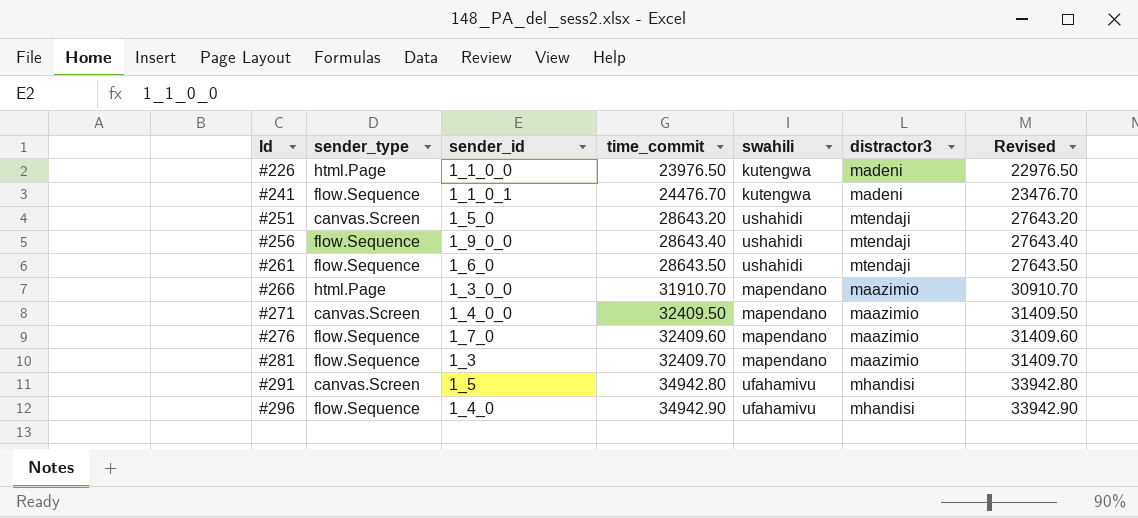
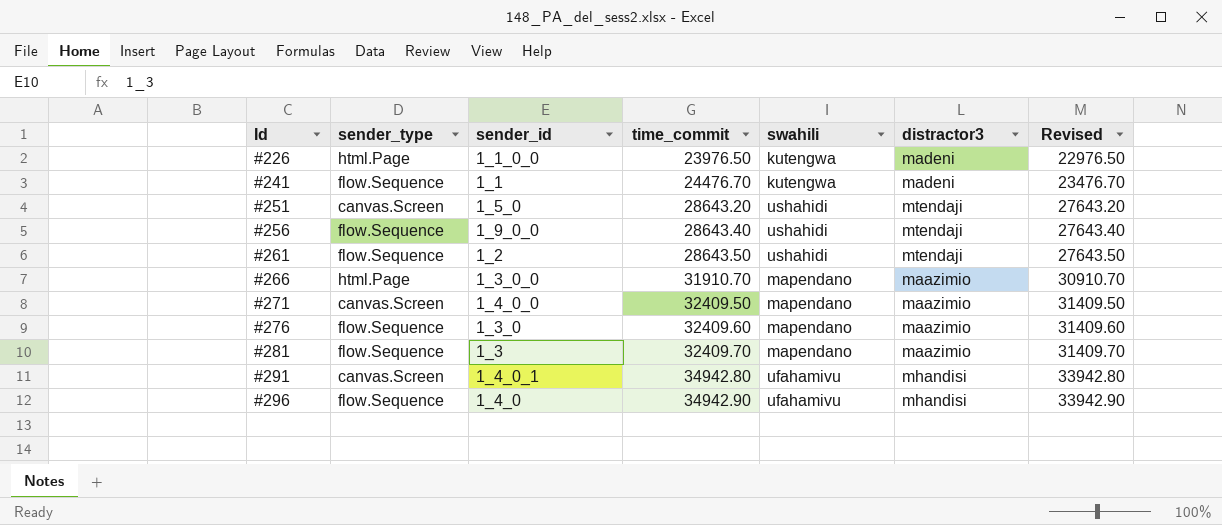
#241 | sender_id: 1_1_0_1 -> 1_1
#261 | sender_id: 1_6_0 -> 1_2
#276 | sender_id: 1_7_0 -> 1_3_0
#291 | sender_id: 1_5 -> 1_4_0_1

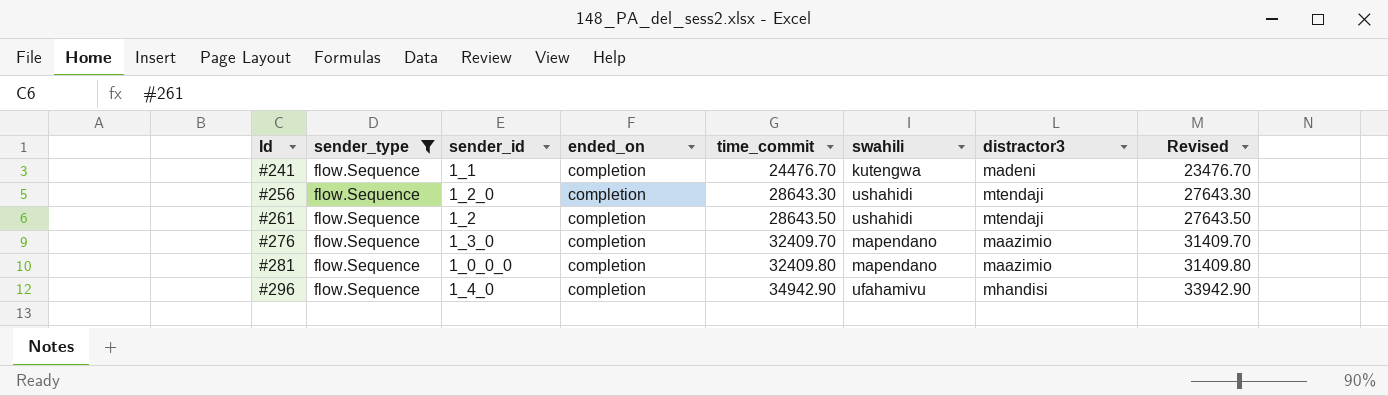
filter: none -> sender_type = flow.Sequence
column ended_on | position: none -> 4
#256 | sender_id: 1_9_0_0 -> 1_2_0
#256 | time_commit: 28643.40 -> 28643.30
#256 | Revised: 27643.40 -> 27643.30
#276 | time_commit: 32409.60 -> 32409.70
#276 | Revised: 31409.60 -> 31409.70
#281 | sender_id: 1_3 -> 1_0_0_0
#281 | time_commit: 32409.70 -> 32409.80
#281 | Revised: 31409.70 -> 31409.80

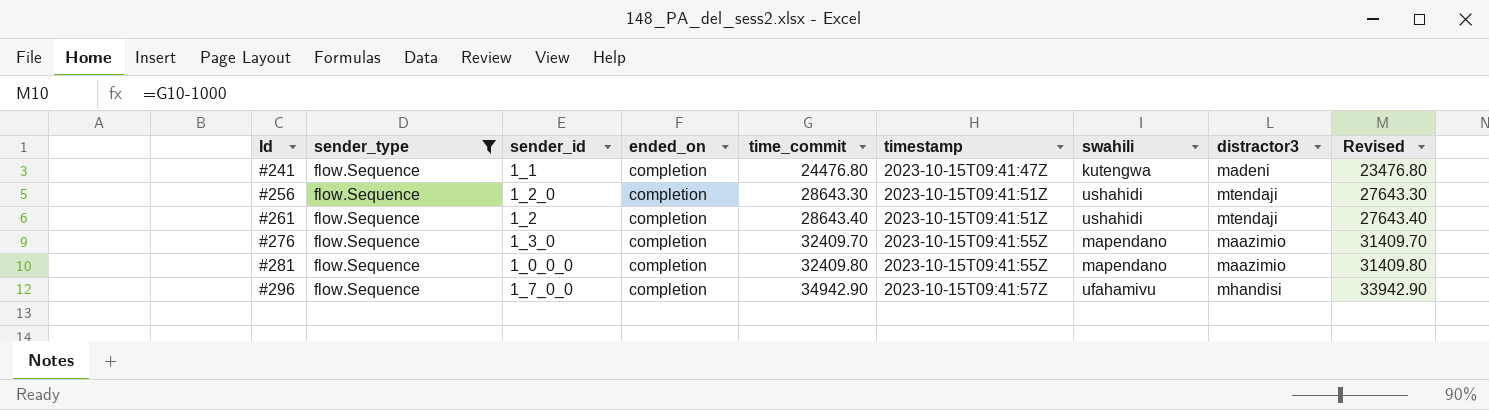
column timestamp | position: none -> 6
#241 | time_commit: 24476.70 -> 24476.80
#241 | Revised: 23476.70 -> 23476.80
#261 | time_commit: 28643.50 -> 28643.40
#261 | Revised: 27643.50 -> 27643.40
#296 | sender_id: 1_4_0 -> 1_7_0_0

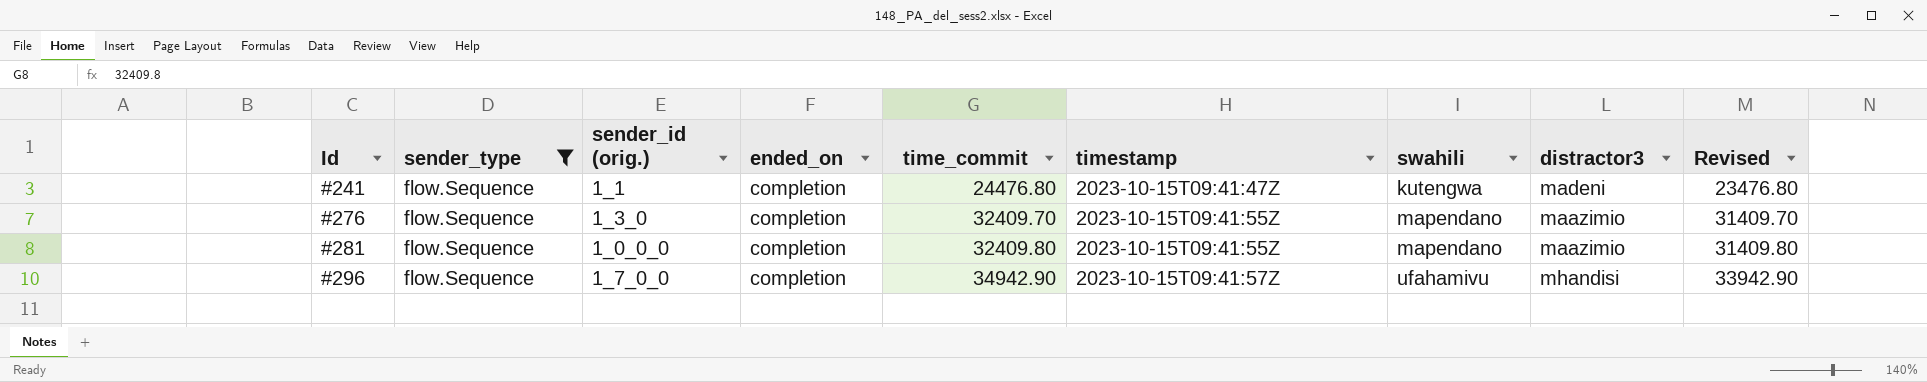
column name: sender_id -> sender_id (orig.)
row #256: flow.Sequence | 1_2_0 | completion | 28643.30 | 2023-10-15T09:41:51Z | ushahidi | mtendaji | 27643.30 -> none
row #261: flow.Sequence | 1_2 | completion | 28643.40 | 2023-10-15T09:41:51Z | ushahidi | mtendaji | 27643.40 -> none

